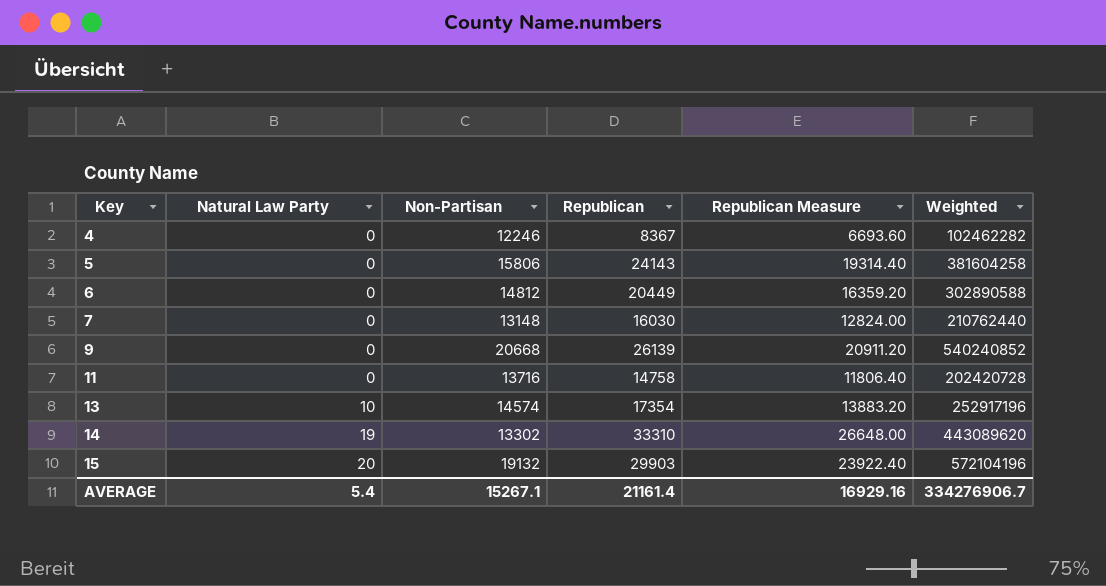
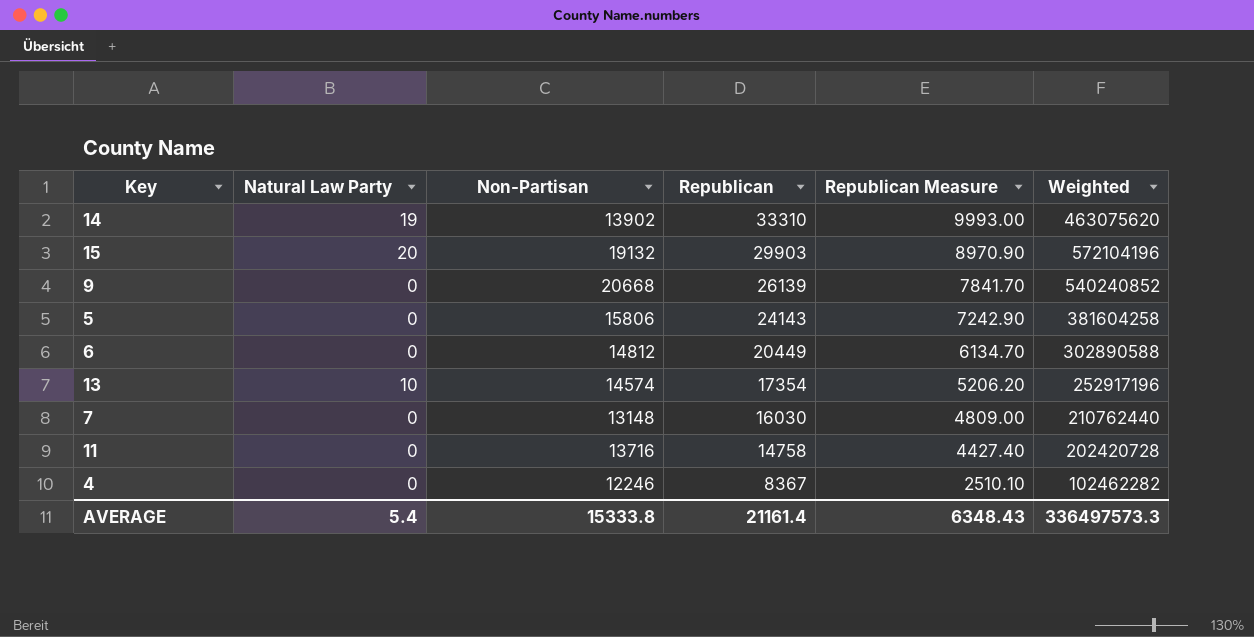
row order: Key ascending -> Republican descending
column Republican Measure | formula: [Republican] * 0.8 -> [Republican] * 0.3
14 | Non-Partisan: 13302 -> 13902
14 | Weighted: 443089620 -> 463075620
AVERAGE | Non-Partisan: 15267.1 -> 15333.8
AVERAGE | Republican Measure: 16929.16 -> 6348.43
AVERAGE | Weighted: 334276906.7 -> 336497573.3

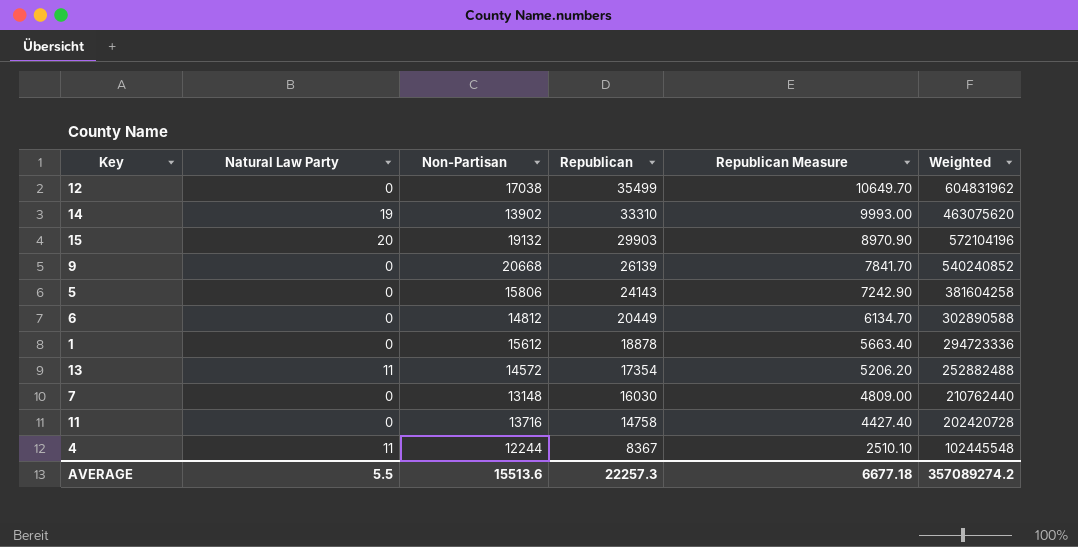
row 12: none -> 0 | 17038 | 35499 | 10649.70 | 604831962
row 1: none -> 0 | 15612 | 18878 | 5663.40 | 294723336
13 | Natural Law Party: 10 -> 11
13 | Non-Partisan: 14574 -> 14572
13 | Weighted: 252917196 -> 252882488
4 | Natural Law Party: 0 -> 11
4 | Non-Partisan: 12246 -> 12244
4 | Weighted: 102462282 -> 102445548
AVERAGE | Natural Law Party: 5.4 -> 5.5
AVERAGE | Non-Partisan: 15333.8 -> 15513.6
AVERAGE | Republican: 21161.4 -> 22257.3
AVERAGE | Republican Measure: 6348.43 -> 6677.18
AVERAGE | Weighted: 336497573.3 -> 357089274.2

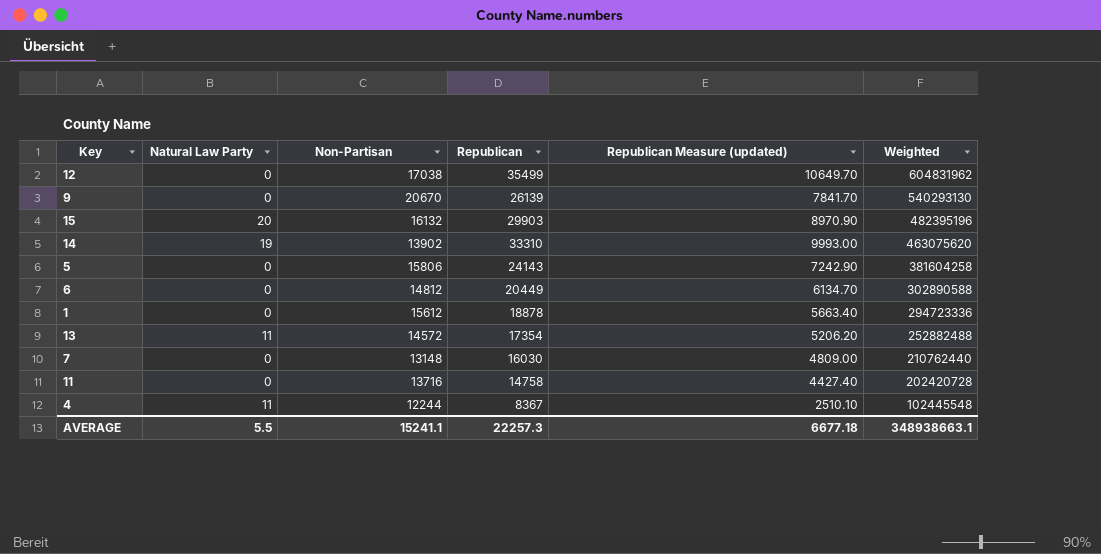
row order: Republican descending -> Weighted descending
column name: Republican Measure -> Republican Measure (updated)
9 | Non-Partisan: 20668 -> 20670
9 | Weighted: 540240852 -> 540293130
15 | Non-Partisan: 19132 -> 16132
15 | Weighted: 572104196 -> 482395196
AVERAGE | Non-Partisan: 15513.6 -> 15241.1
AVERAGE | Weighted: 357089274.2 -> 348938663.1

